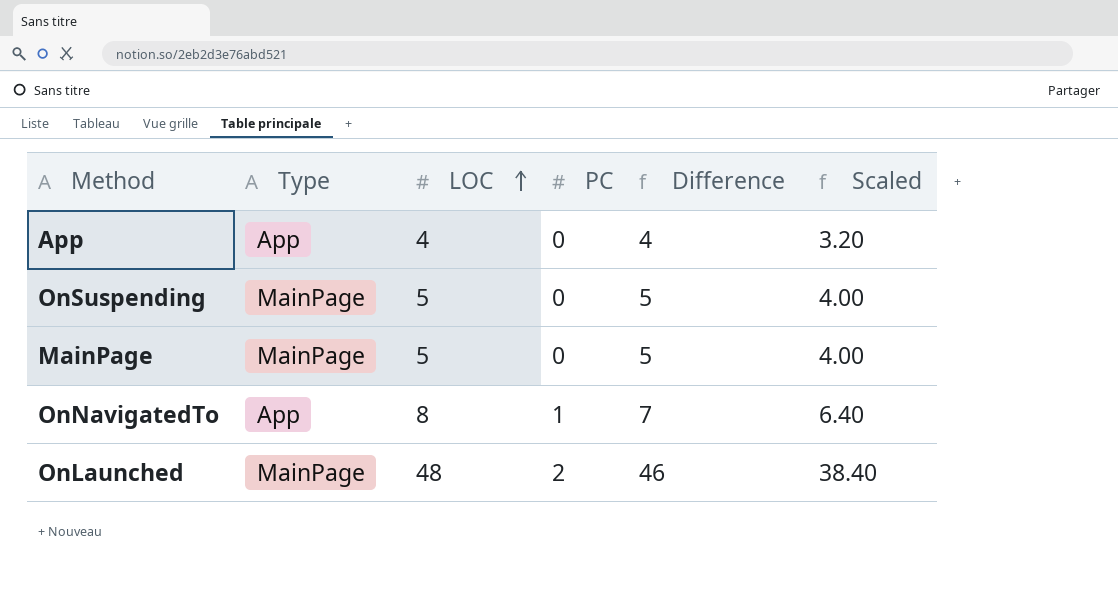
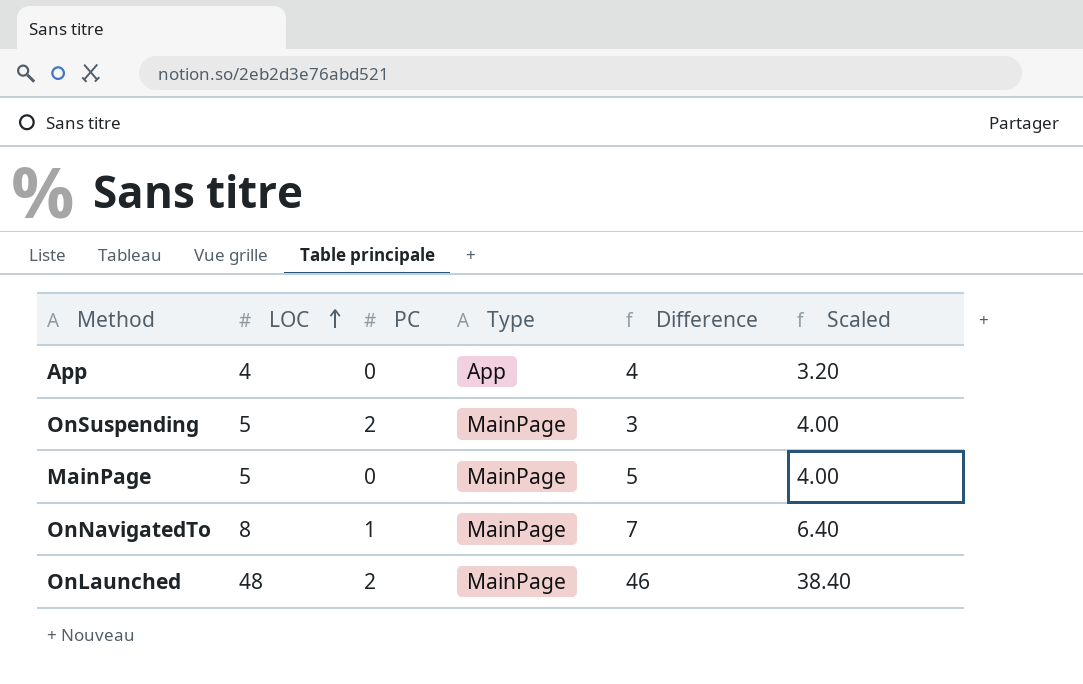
column Type | position: 2 -> 4
OnSuspending | PC: 0 -> 2
OnSuspending | Difference: 5 -> 3
OnNavigatedTo | Type: App -> MainPage

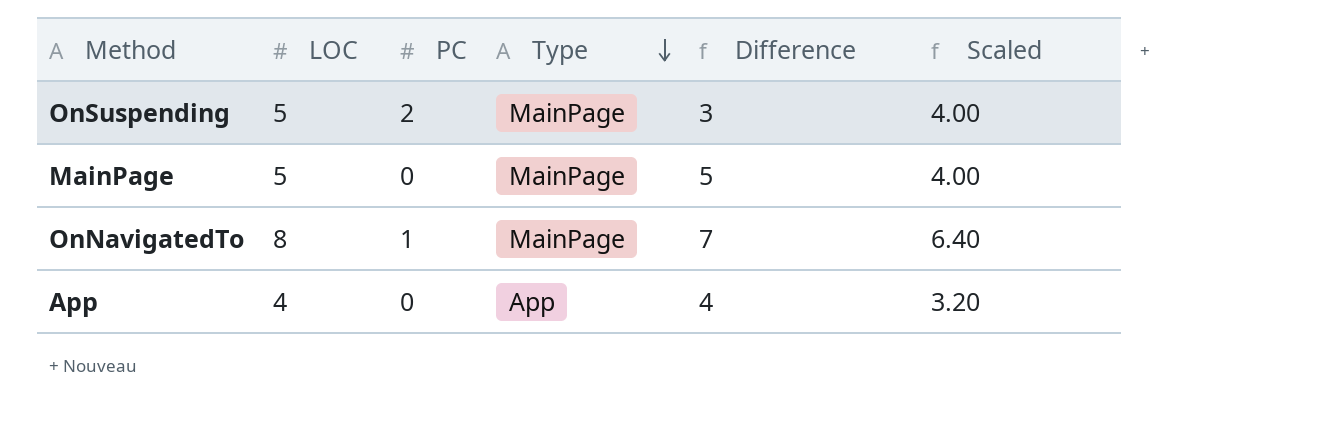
row order: LOC ascending -> Type descending
row OnLaunched: 48 | 2 | MainPage | 46 | 38.40 -> none

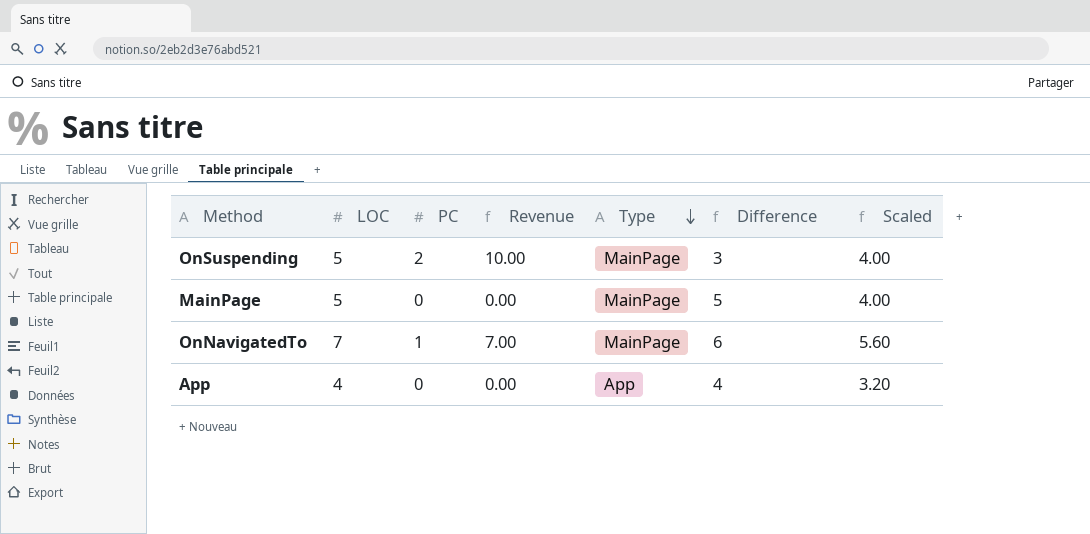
column Revenue | formula: none -> [LOC] * [PC]
OnNavigatedTo | LOC: 8 -> 7
OnNavigatedTo | Difference: 7 -> 6
OnNavigatedTo | Scaled: 6.40 -> 5.60

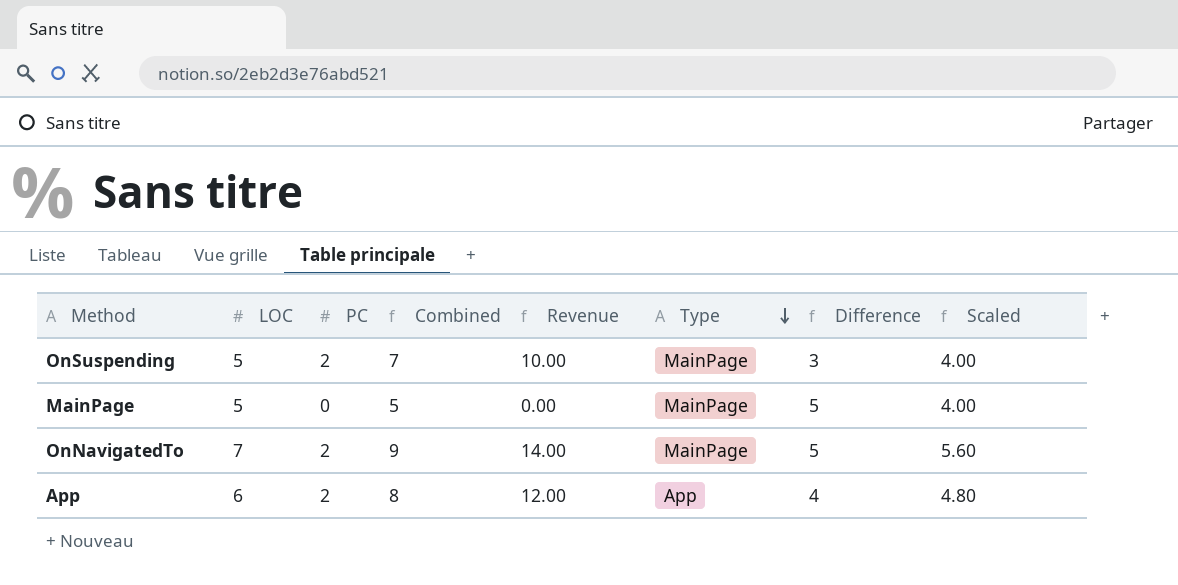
column Combined | formula: none -> [LOC] + [PC]
OnNavigatedTo | PC: 1 -> 2
OnNavigatedTo | Revenue: 7.00 -> 14.00
OnNavigatedTo | Difference: 6 -> 5
App | LOC: 4 -> 6
App | PC: 0 -> 2
App | Revenue: 0.00 -> 12.00
App | Scaled: 3.20 -> 4.80

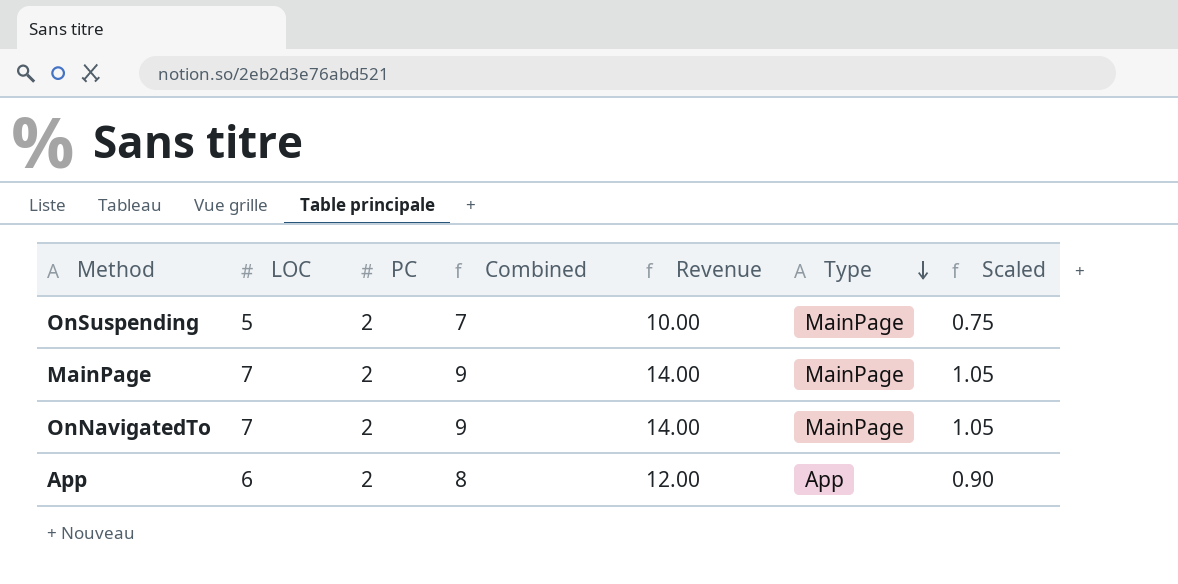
column Difference | formula: [LOC] - [PC] -> none
column Scaled | formula: [LOC] * 0.8 -> [LOC] * 0.15
MainPage | LOC: 5 -> 7
MainPage | PC: 0 -> 2
MainPage | Combined: 5 -> 9
MainPage | Revenue: 0.00 -> 14.00

